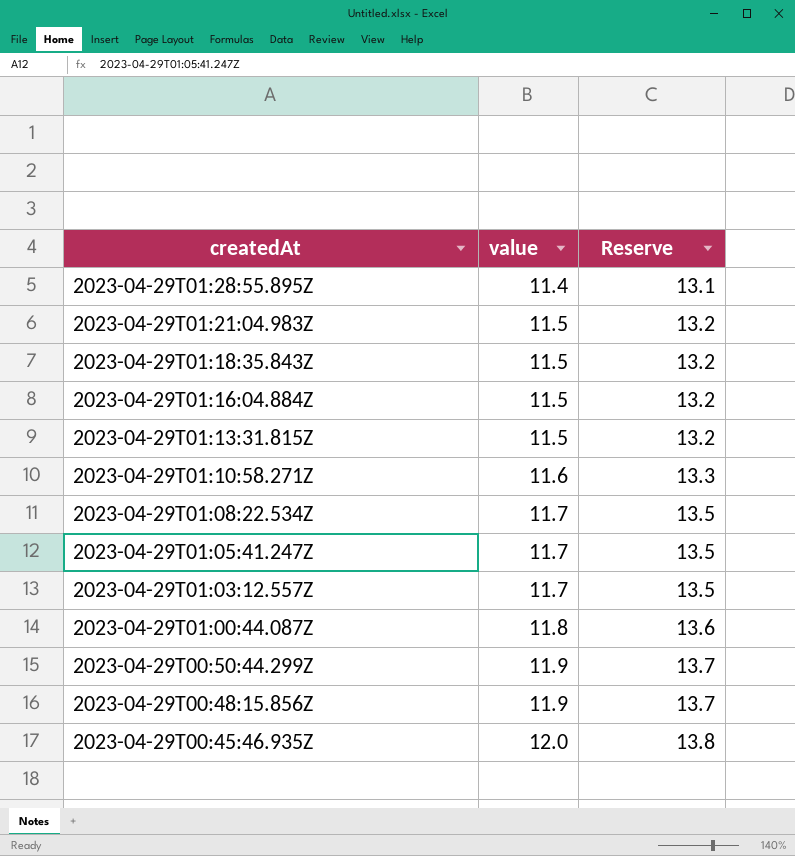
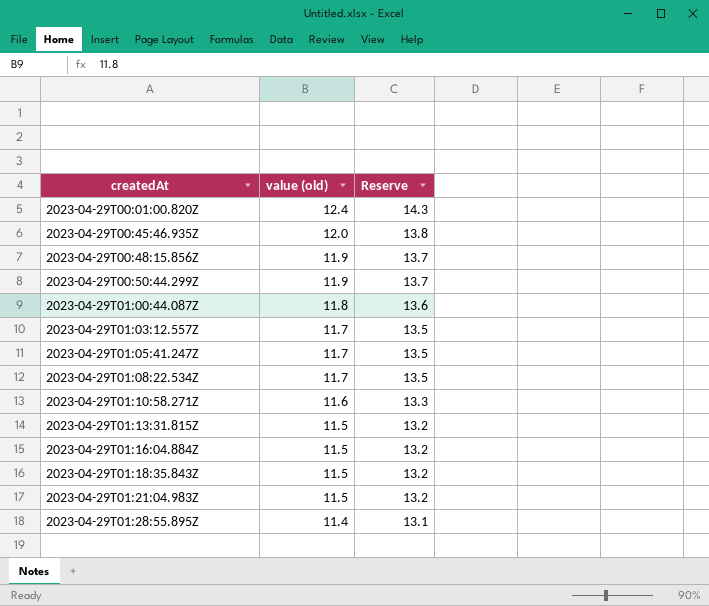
row order: createdAt descending -> createdAt ascending
column name: value -> value (old)
row 2023-04-29T00:01:00.820Z: none -> 12.4 | 14.3

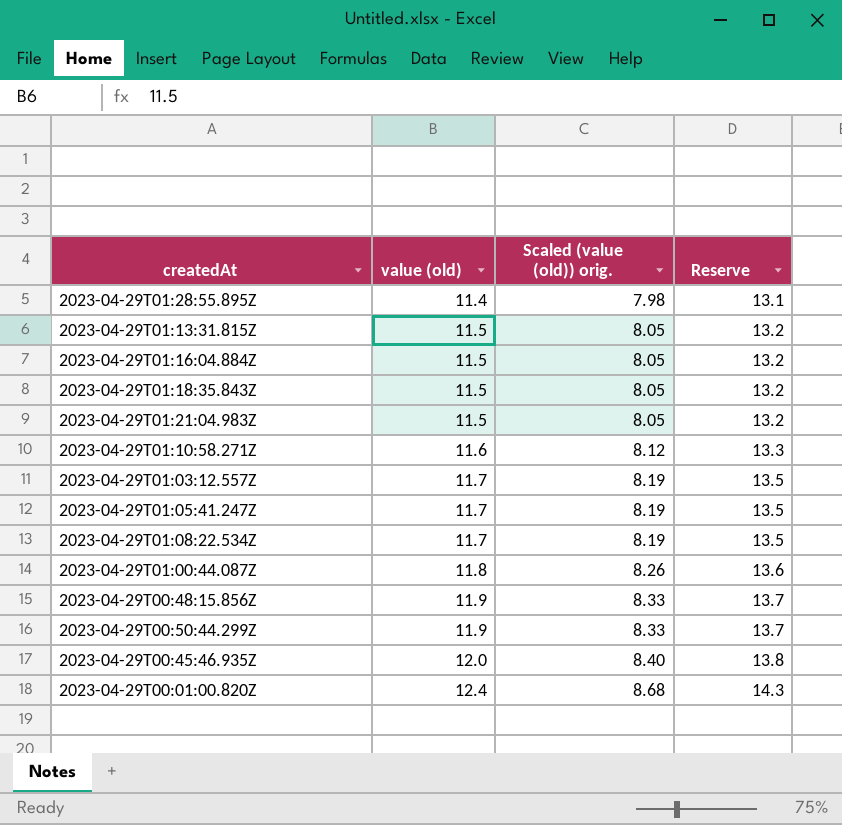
row order: createdAt ascending -> value (old) ascending
column Scaled (value (old)) orig. | formula: none -> [value (old)] * 0.7

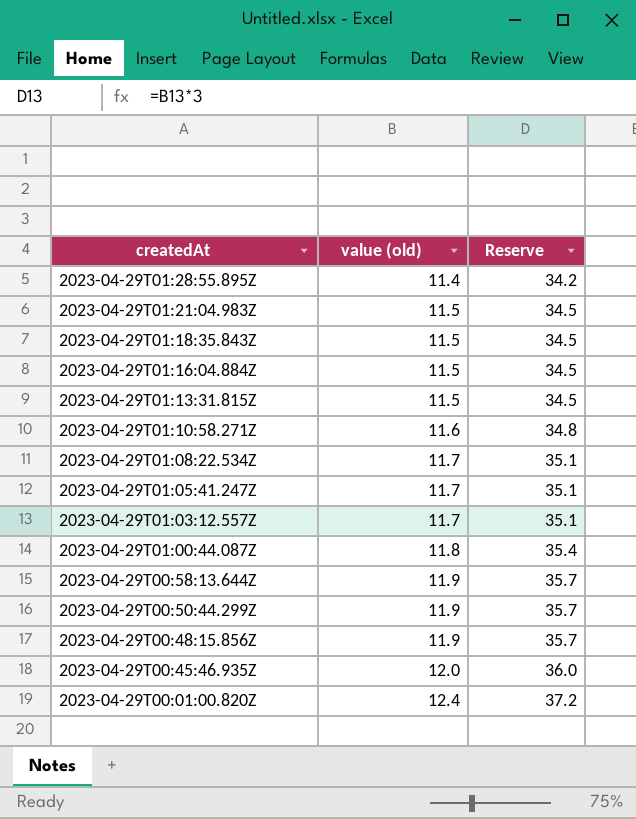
row order: value (old) ascending -> createdAt descending
column Scaled (value (old)) orig. | formula: [value (old)] * 0.7 -> none
column Reserve | formula: [value (old)] * 1.15 -> [value (old)] * 3
row 2023-04-29T00:58:13.644Z: none -> 11.9 | 35.7

